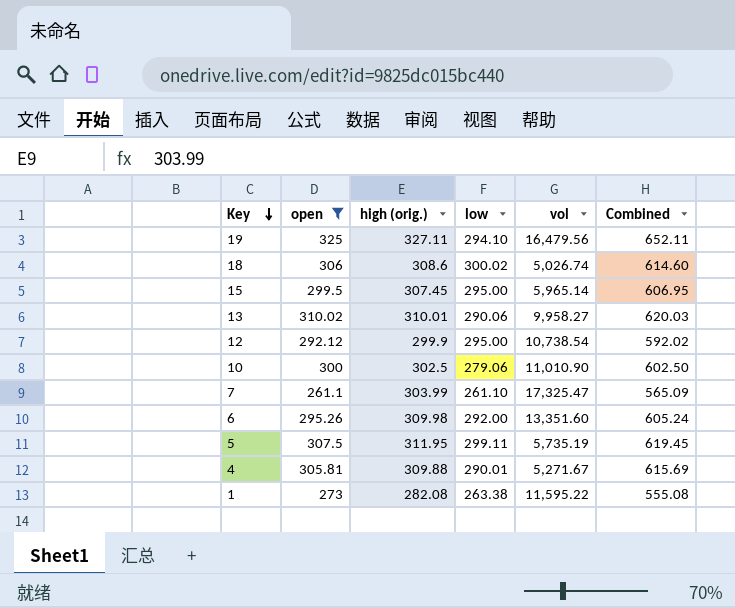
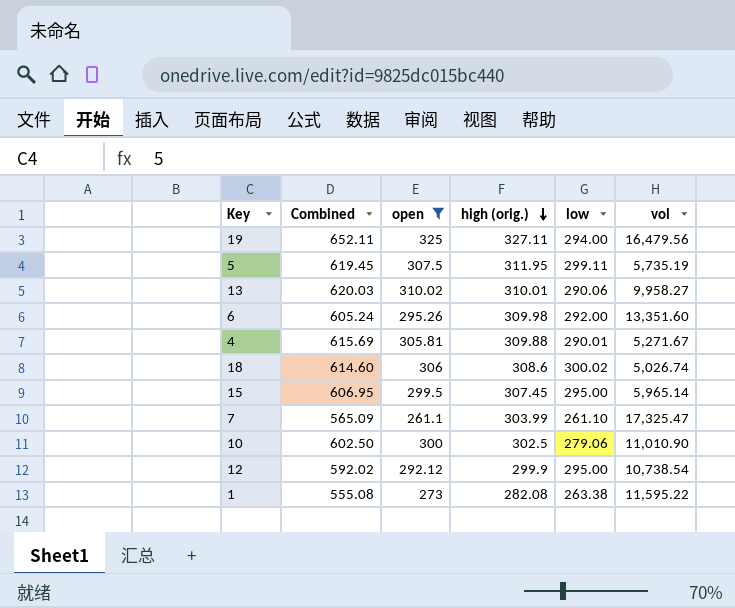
row order: Key descending -> high (orig.) descending
column Combined | position: 6 -> 2
19 | low: 294.10 -> 294.00

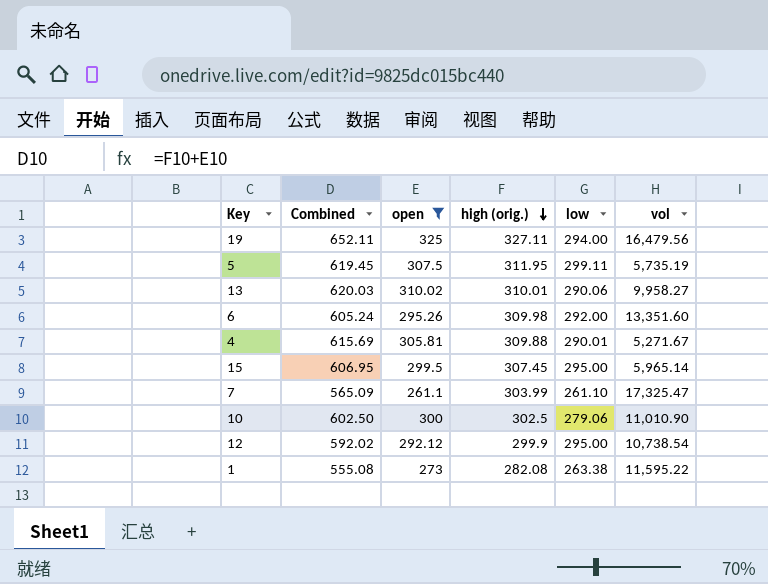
row 18: 614.60 | 306 | 308.6 | 300.02 | 5,026.74 -> none

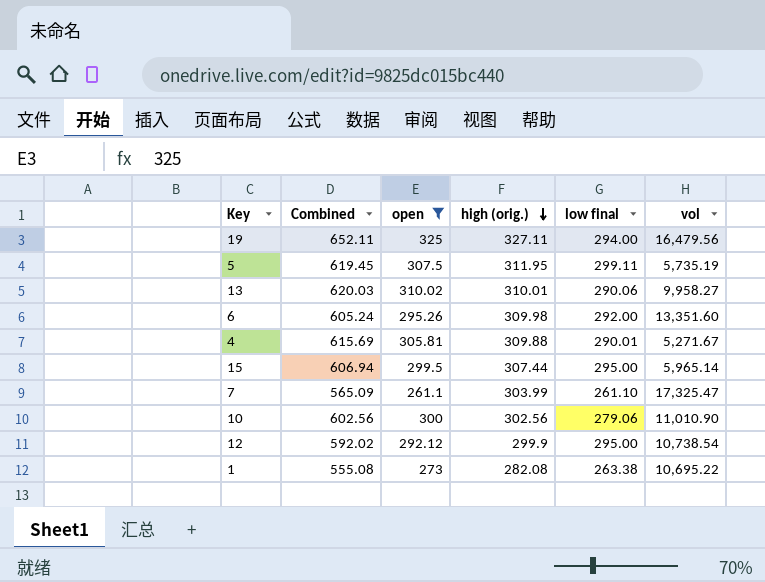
column name: low -> low final
15 | Combined: 606.95 -> 606.94
15 | high (orig.): 307.45 -> 307.44
10 | Combined: 602.50 -> 602.56
10 | high (orig.): 302.5 -> 302.56
1 | vol: 11,595.22 -> 10,695.22

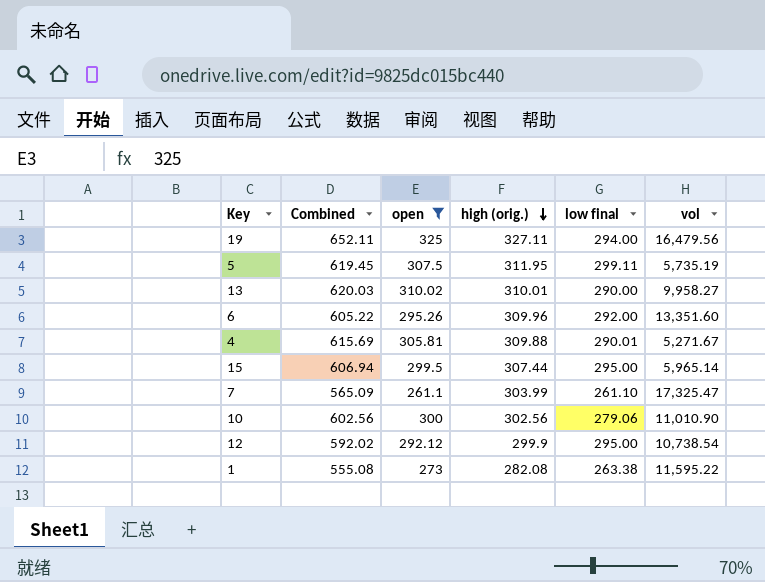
13 | low final: 290.06 -> 290.00
6 | Combined: 605.24 -> 605.22
6 | high (orig.): 309.98 -> 309.96
1 | vol: 10,695.22 -> 11,595.22

